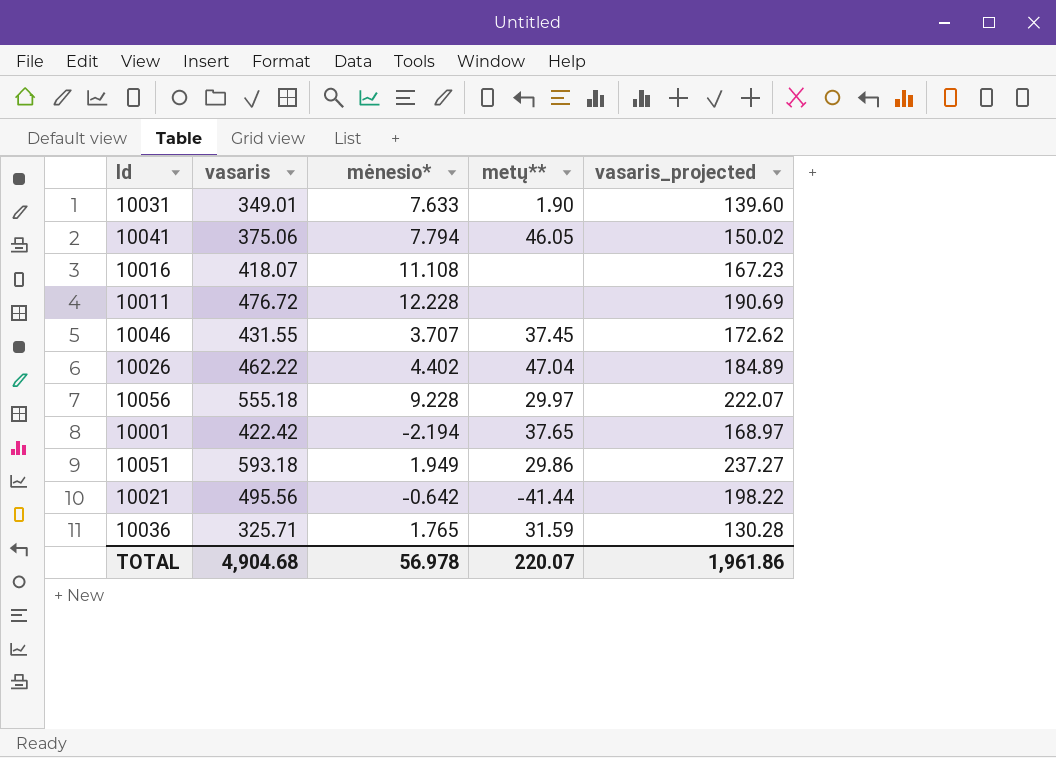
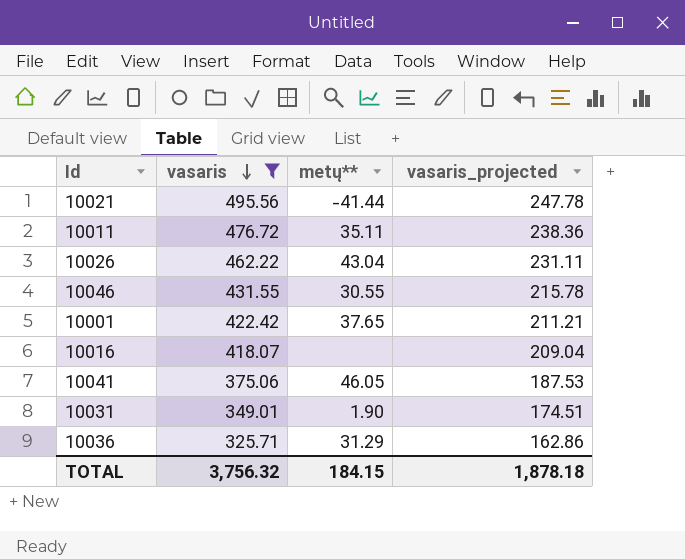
filter: none -> vasaris <= 495.56
row order: none -> vasaris descending
column mėnesio* | position: 3 -> none
column vasaris_projected | formula: [vasaris] * 0.4 -> [vasaris] * 0.5
10011 | metų**: none -> 35.11
10026 | metų**: 47.04 -> 43.04
10046 | metų**: 37.45 -> 30.55
10036 | metų**: 31.59 -> 31.29
TOTAL | vasaris: 4,904.68 -> 3,756.32
TOTAL | metų**: 220.07 -> 184.15
TOTAL | vasaris_projected: 1,961.86 -> 1,878.18

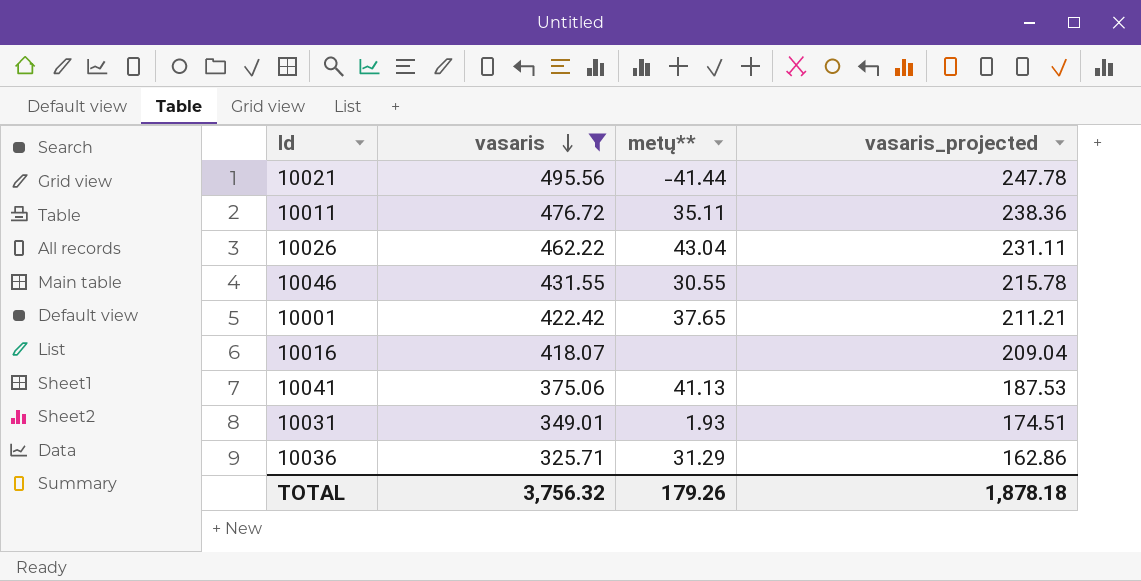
10041 | metų**: 46.05 -> 41.13
10031 | metų**: 1.90 -> 1.93
TOTAL | metų**: 184.15 -> 179.26

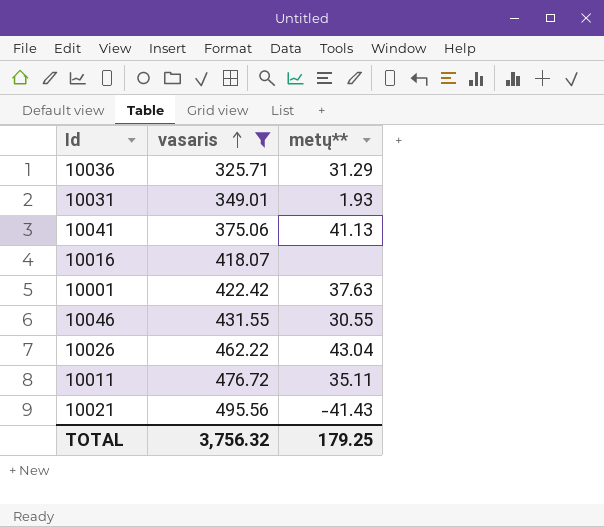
row order: vasaris descending -> vasaris ascending
column vasaris_projected | formula: [vasaris] * 0.5 -> none
10001 | metų**: 37.65 -> 37.63
10021 | metų**: -41.44 -> -41.43
TOTAL | metų**: 179.26 -> 179.25

